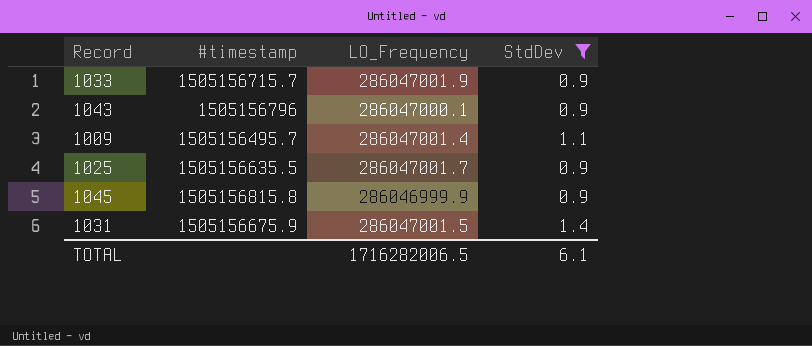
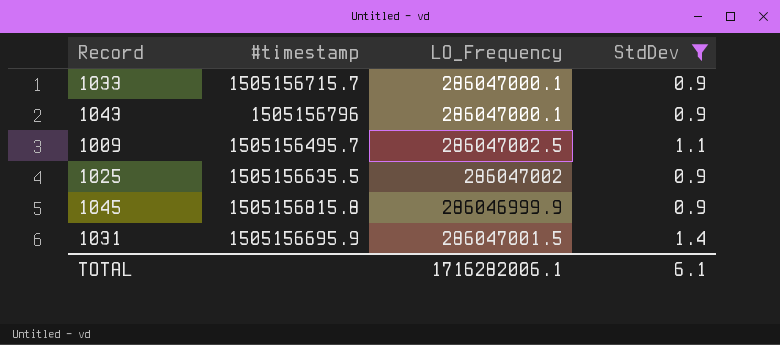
1033 | LO_Frequency: 286047001.9 -> 286047000.1
1009 | LO_Frequency: 286047001.4 -> 286047002.5
1025 | LO_Frequency: 286047001.7 -> 286047002
1031 | #timestamp: 1505156675.9 -> 1505156695.9
TOTAL | LO_Frequency: 1716282006.5 -> 1716282006.1

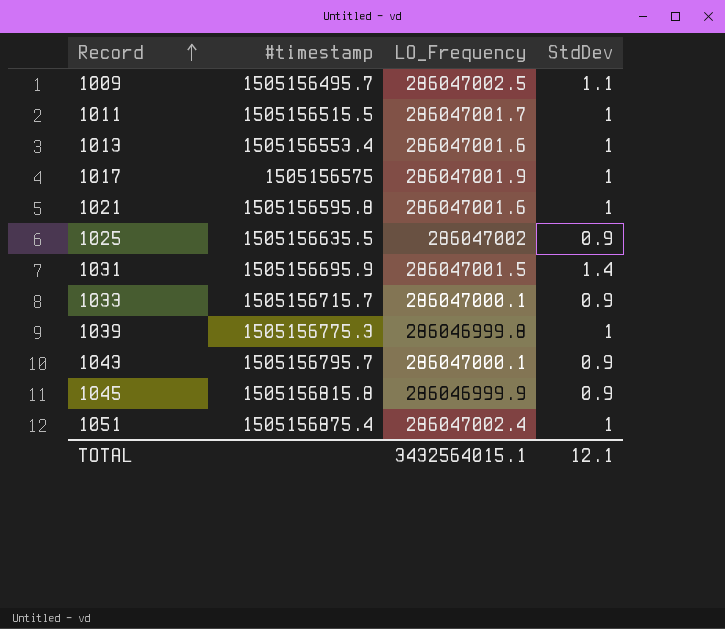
filter: StdDev != 1 -> none
row order: none -> Record ascending
1043 | #timestamp: 1505156796 -> 1505156795.7
TOTAL | LO_Frequency: 1716282006.1 -> 3432564015.1
TOTAL | StdDev: 6.1 -> 12.1

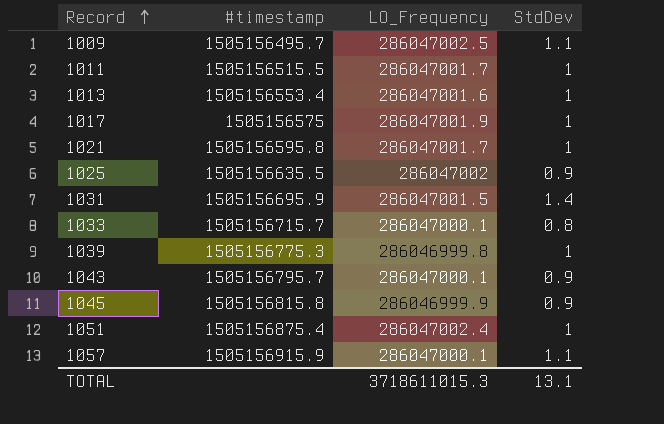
1021 | LO_Frequency: 286047001.6 -> 286047001.7
1033 | StdDev: 0.9 -> 0.8
row 1057: none -> 1505156915.9 | 286047000.1 | 1.1
TOTAL | LO_Frequency: 3432564015.1 -> 3718611015.3
TOTAL | StdDev: 12.1 -> 13.1

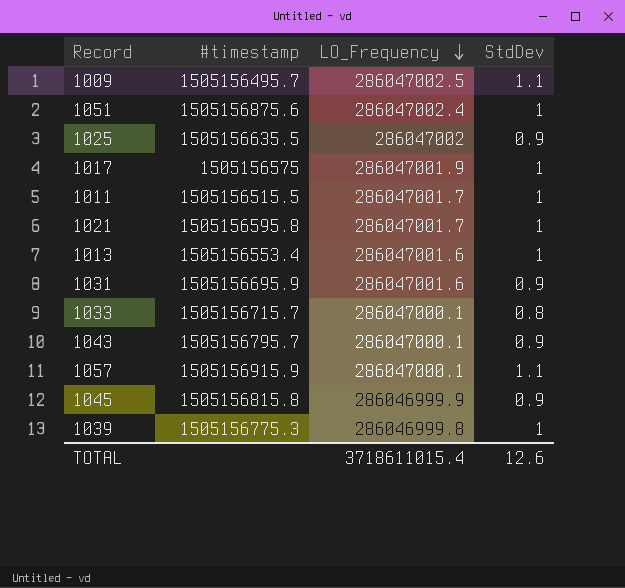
row order: Record ascending -> LO_Frequency descending
1051 | #timestamp: 1505156875.4 -> 1505156875.6
1031 | LO_Frequency: 286047001.5 -> 286047001.6
1031 | StdDev: 1.4 -> 0.9
TOTAL | LO_Frequency: 3718611015.3 -> 3718611015.4
TOTAL | StdDev: 13.1 -> 12.6

